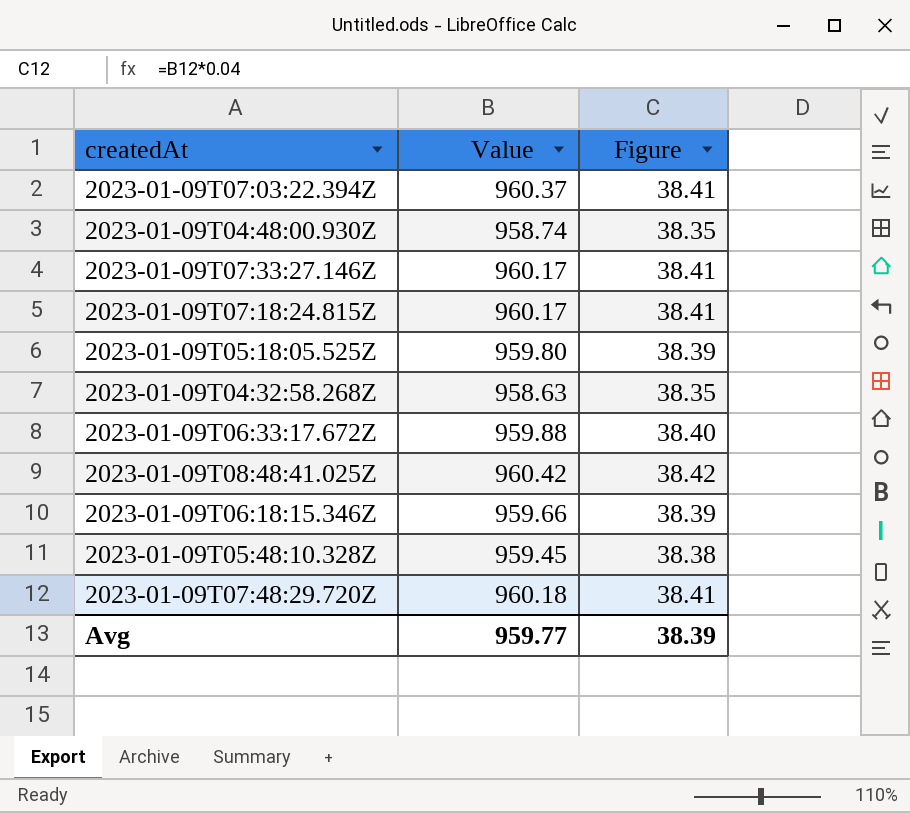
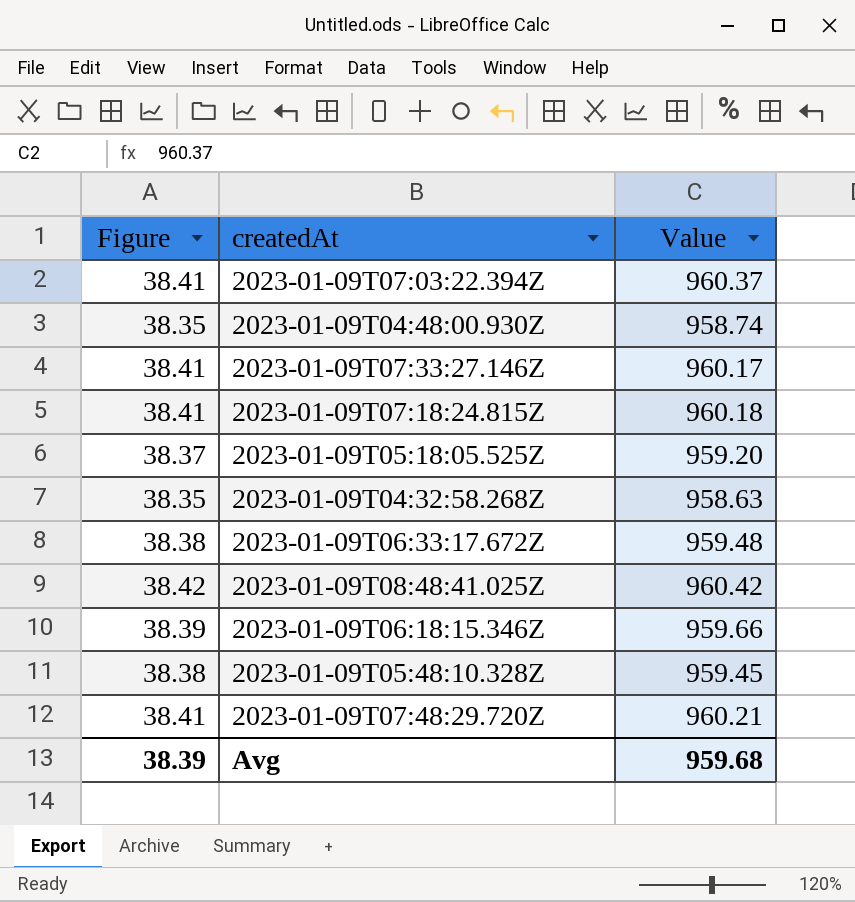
column Figure | position: 3 -> 1
2023-01-09T07:18:24.815Z | Value: 960.17 -> 960.18
2023-01-09T05:18:05.525Z | Figure: 38.39 -> 38.37
2023-01-09T05:18:05.525Z | Value: 959.80 -> 959.20
2023-01-09T06:33:17.672Z | Figure: 38.40 -> 38.38
2023-01-09T06:33:17.672Z | Value: 959.88 -> 959.48
2023-01-09T07:48:29.720Z | Value: 960.18 -> 960.21
Avg | Value: 959.77 -> 959.68

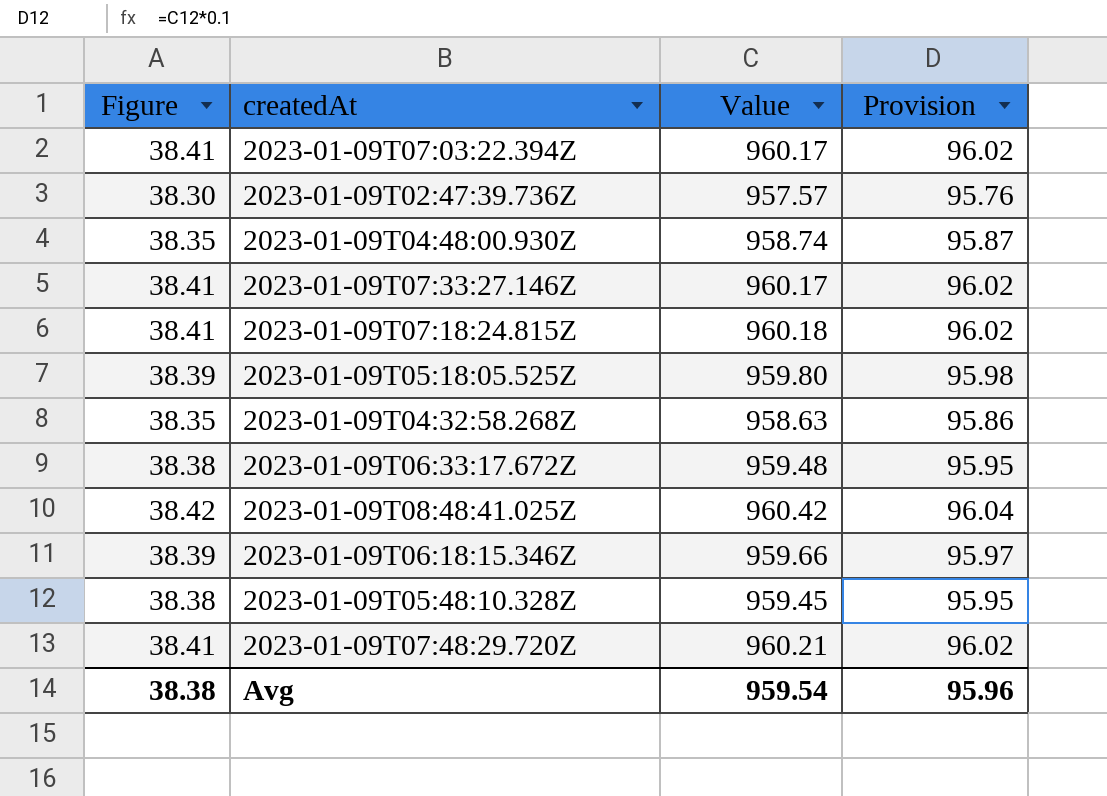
column Provision | formula: none -> [Value] * 0.1
2023-01-09T07:03:22.394Z | Value: 960.37 -> 960.17
row 2023-01-09T02:47:39.736Z: none -> 38.30 | 957.57 | 95.76
2023-01-09T05:18:05.525Z | Figure: 38.37 -> 38.39
2023-01-09T05:18:05.525Z | Value: 959.20 -> 959.80
Avg | Figure: 38.39 -> 38.38
Avg | Value: 959.68 -> 959.54

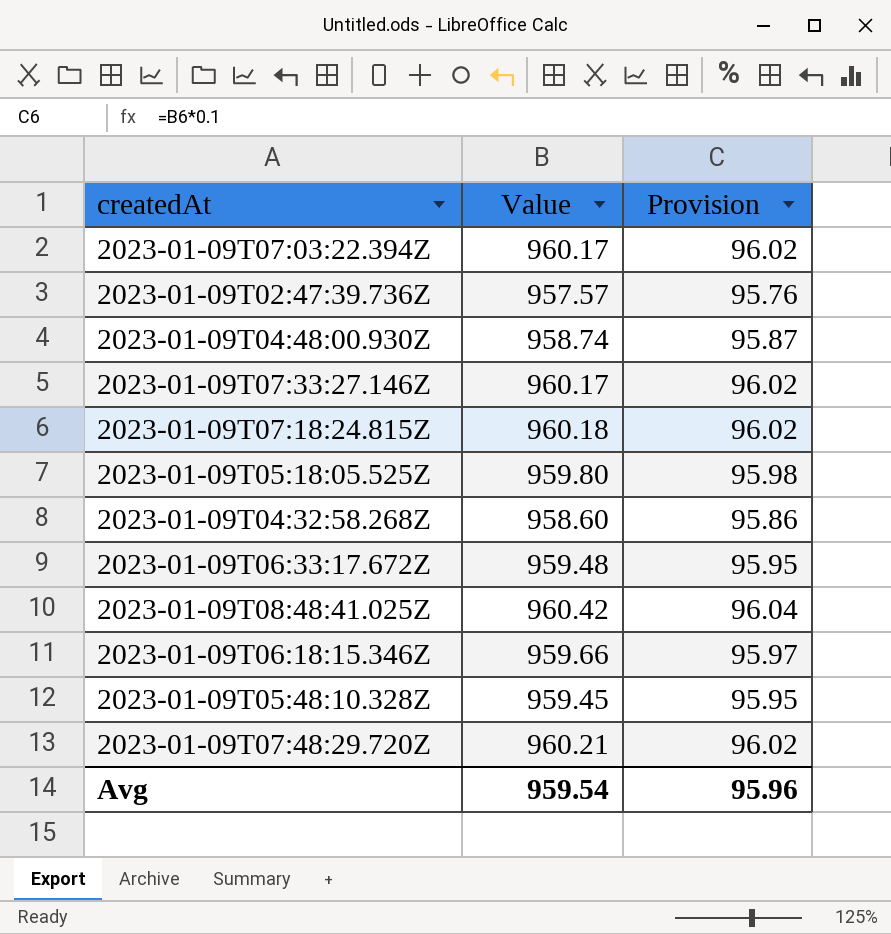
column Figure | formula: [Value] * 0.04 -> none
2023-01-09T04:32:58.268Z | Value: 958.63 -> 958.60

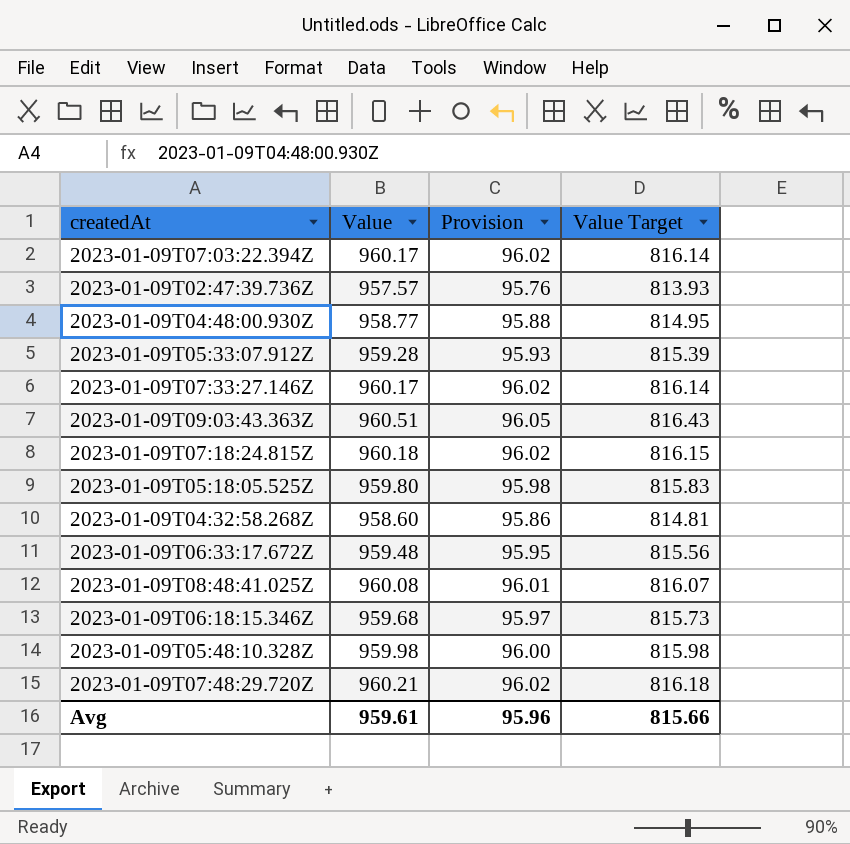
column Value Target | formula: none -> [Value] * 0.85
2023-01-09T04:48:00.930Z | Value: 958.74 -> 958.77
2023-01-09T04:48:00.930Z | Provision: 95.87 -> 95.88
row 2023-01-09T05:33:07.912Z: none -> 959.28 | 95.93 | 815.39
row 2023-01-09T09:03:43.363Z: none -> 960.51 | 96.05 | 816.43
2023-01-09T08:48:41.025Z | Value: 960.42 -> 960.08
2023-01-09T08:48:41.025Z | Provision: 96.04 -> 96.01
2023-01-09T06:18:15.346Z | Value: 959.66 -> 959.68
2023-01-09T05:48:10.328Z | Value: 959.45 -> 959.98
2023-01-09T05:48:10.328Z | Provision: 95.95 -> 96.00
Avg | Value: 959.54 -> 959.61

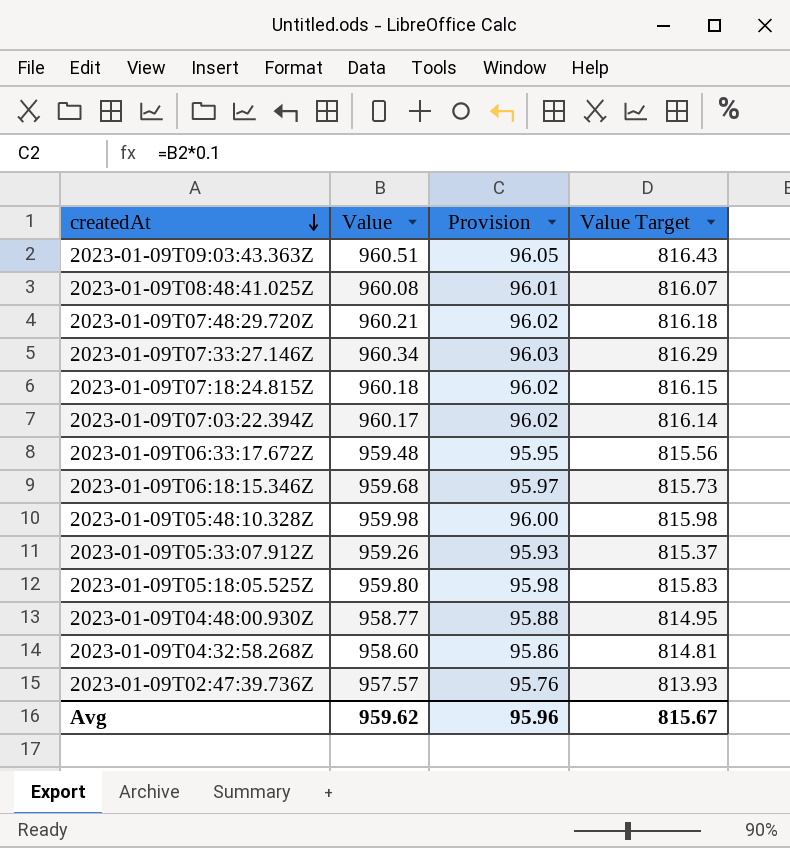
row order: none -> createdAt descending
2023-01-09T07:33:27.146Z | Value: 960.17 -> 960.34
2023-01-09T07:33:27.146Z | Provision: 96.02 -> 96.03
2023-01-09T07:33:27.146Z | Value Target: 816.14 -> 816.29
2023-01-09T05:33:07.912Z | Value: 959.28 -> 959.26
2023-01-09T05:33:07.912Z | Value Target: 815.39 -> 815.37
Avg | Value: 959.61 -> 959.62
Avg | Value Target: 815.66 -> 815.67

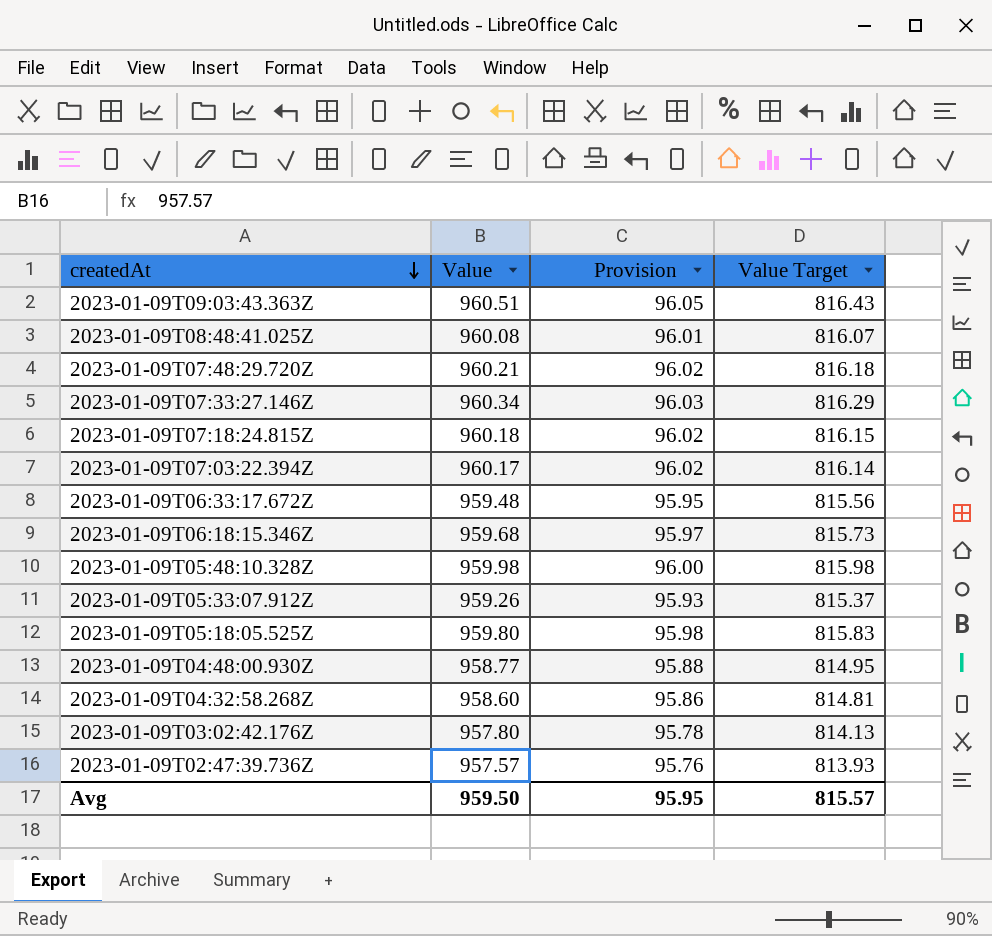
row 2023-01-09T03:02:42.176Z: none -> 957.80 | 95.78 | 814.13
Avg | Value: 959.62 -> 959.50
Avg | Provision: 95.96 -> 95.95
Avg | Value Target: 815.67 -> 815.57

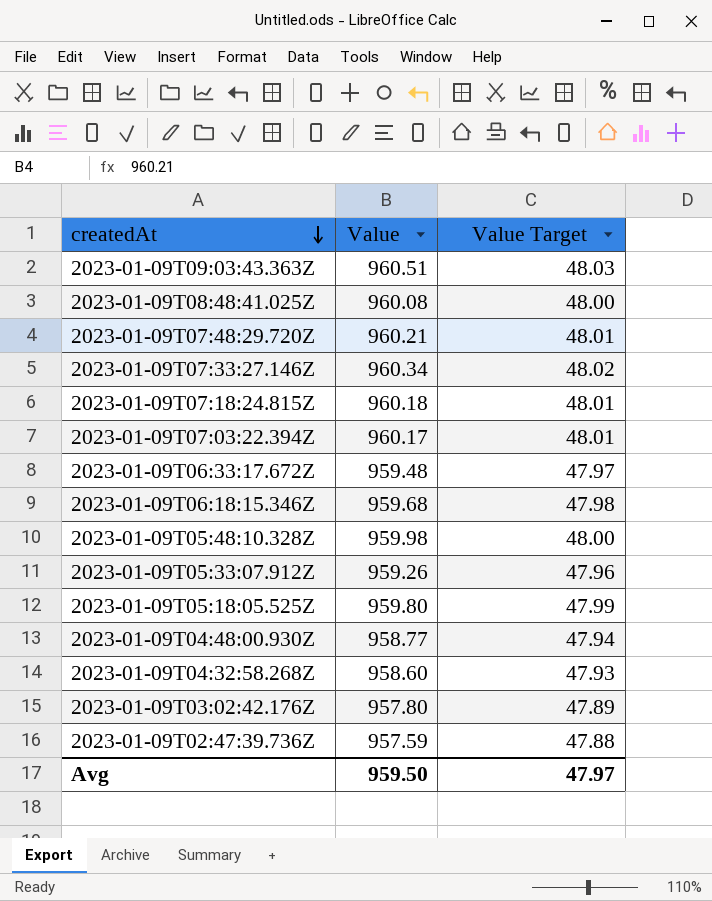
column Provision | formula: [Value] * 0.1 -> none
column Value Target | formula: [Value] * 0.85 -> [Value] * 0.05
2023-01-09T02:47:39.736Z | Value: 957.57 -> 957.59
Avg | Value Target: 815.57 -> 47.97

